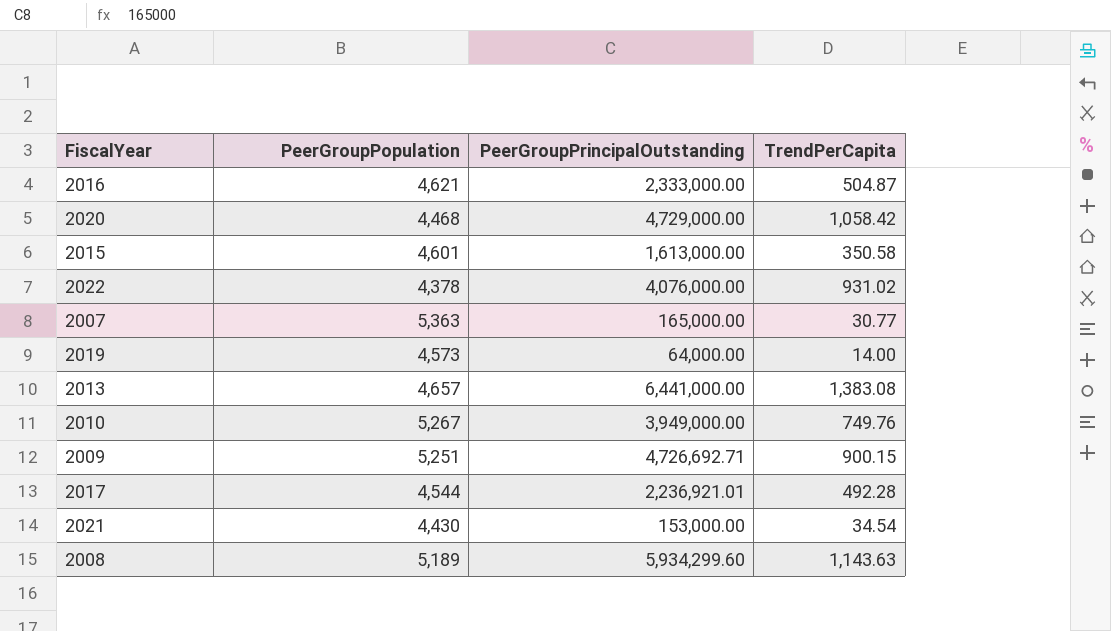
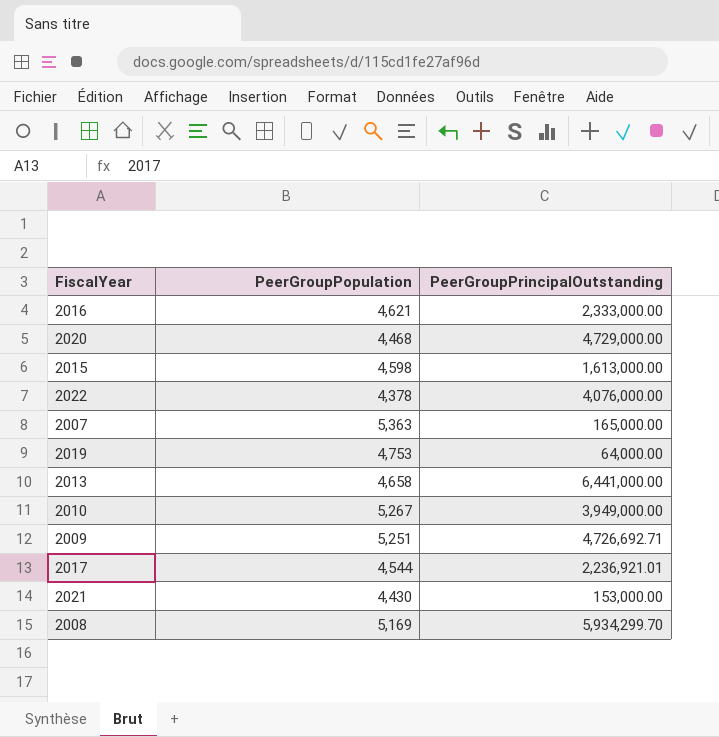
column TrendPerCapita | formula: [PeerGroupPrincipalOutstanding] / [PeerGroupPopulation] -> none
2015 | PeerGroupPopulation: 4,601 -> 4,598
2019 | PeerGroupPopulation: 4,573 -> 4,753
2013 | PeerGroupPopulation: 4,657 -> 4,658
2008 | PeerGroupPopulation: 5,189 -> 5,169
2008 | PeerGroupPrincipalOutstanding: 5,934,299.60 -> 5,934,299.70

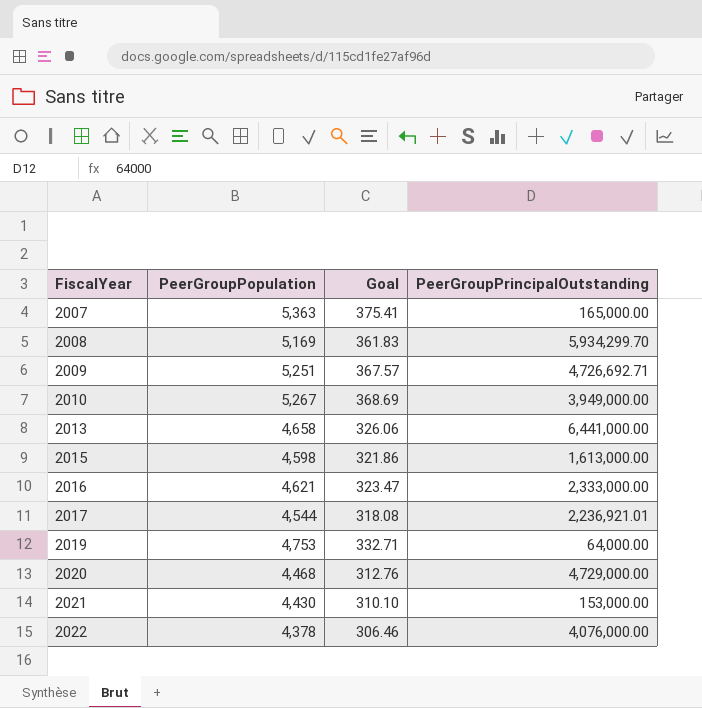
row order: none -> FiscalYear ascending
column Goal | formula: none -> [PeerGroupPopulation] * 0.07

